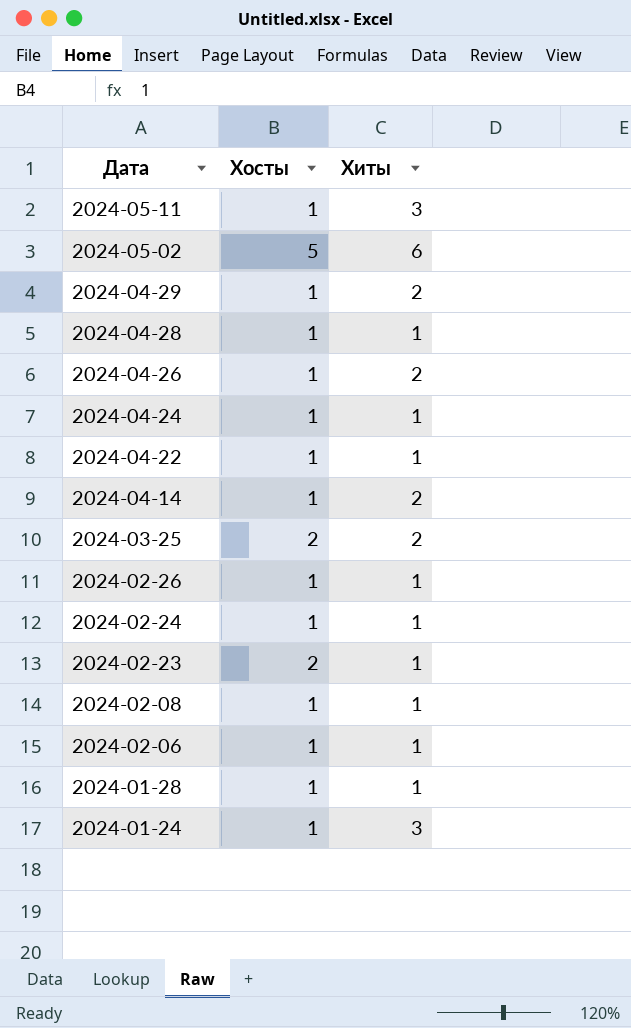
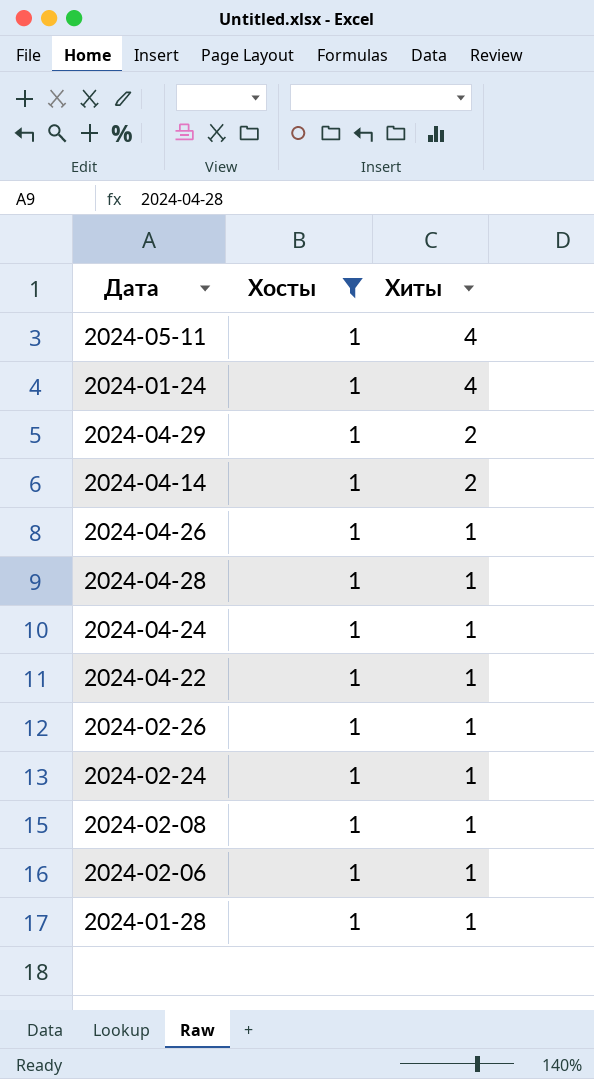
filter: none -> Хосты = 1
row order: Дата descending -> Хиты descending
2024-05-11 | Хиты: 3 -> 4
2024-01-24 | Хиты: 3 -> 4
2024-04-26 | Хиты: 2 -> 1

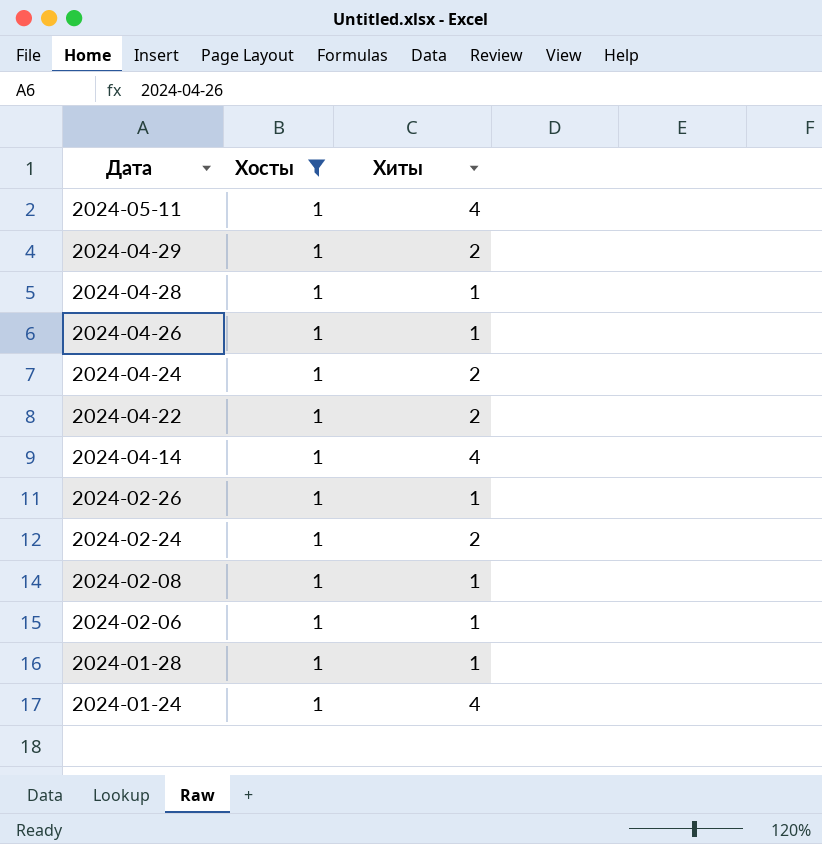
row order: Хиты descending -> Дата descending
2024-04-24 | Хиты: 1 -> 2
2024-04-22 | Хиты: 1 -> 2
2024-04-14 | Хиты: 2 -> 4
2024-02-24 | Хиты: 1 -> 2

